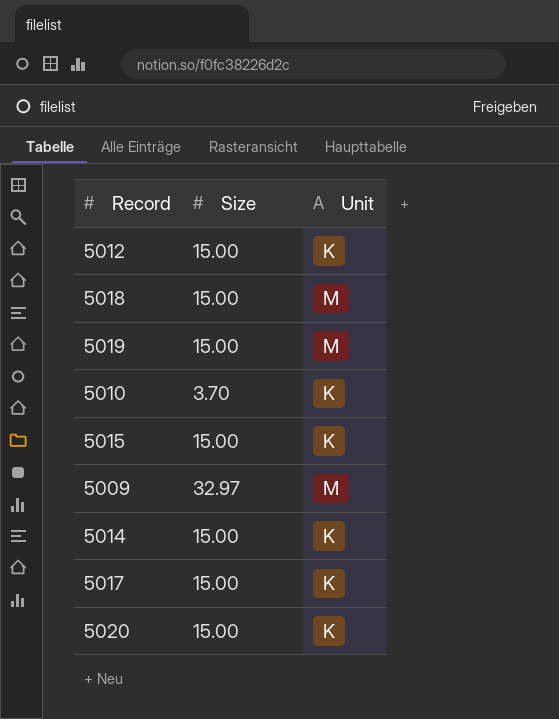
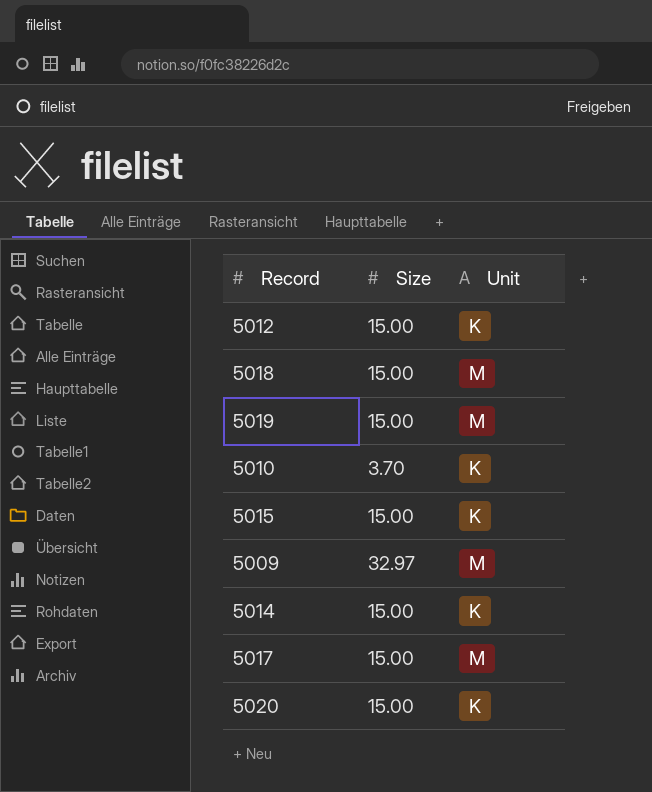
5017 | Unit: K -> M

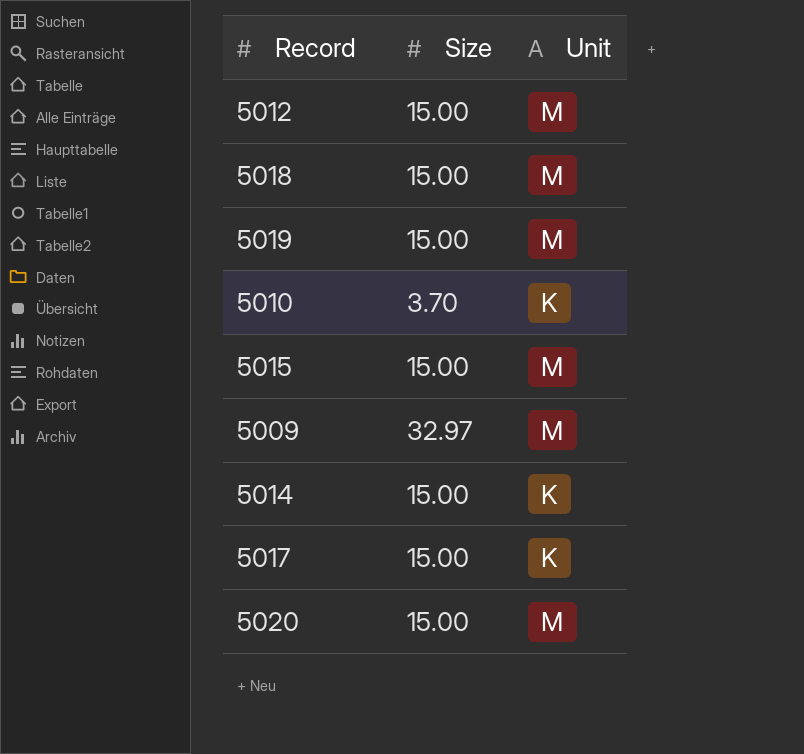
5012 | Unit: K -> M
5015 | Unit: K -> M
5017 | Unit: M -> K
5020 | Unit: K -> M

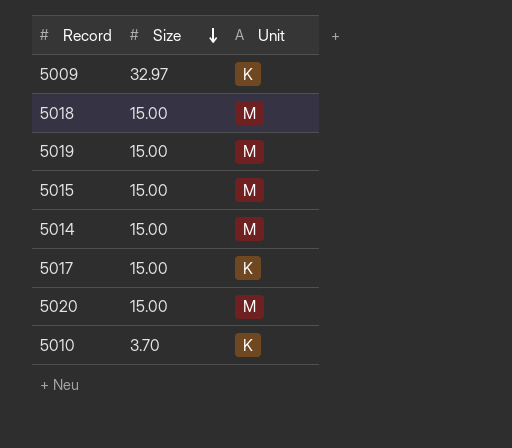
row order: none -> Size descending
row 5012: 15.00 | M -> none
5009 | Unit: M -> K
5014 | Unit: K -> M

